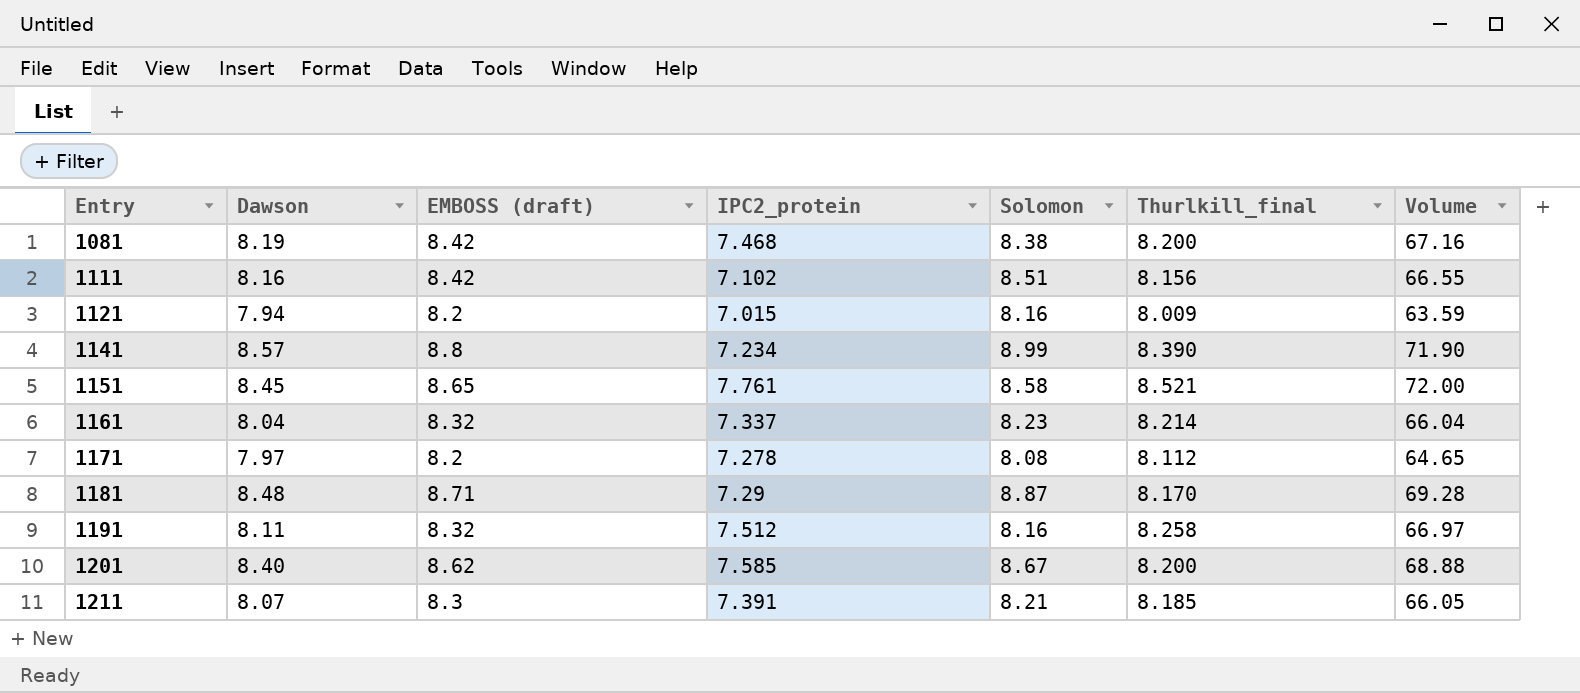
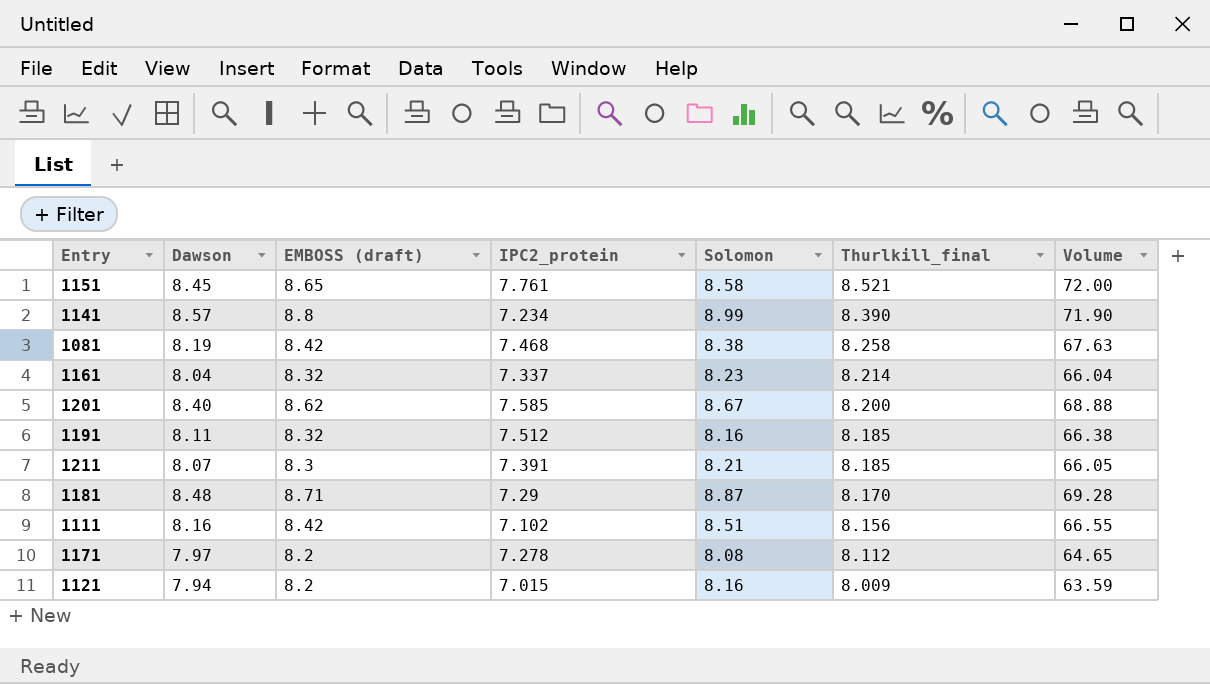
row order: Entry ascending -> Thurlkill_final descending
1081 | Thurlkill_final: 8.200 -> 8.258
1081 | Volume: 67.16 -> 67.63
1191 | Thurlkill_final: 8.258 -> 8.185
1191 | Volume: 66.97 -> 66.38

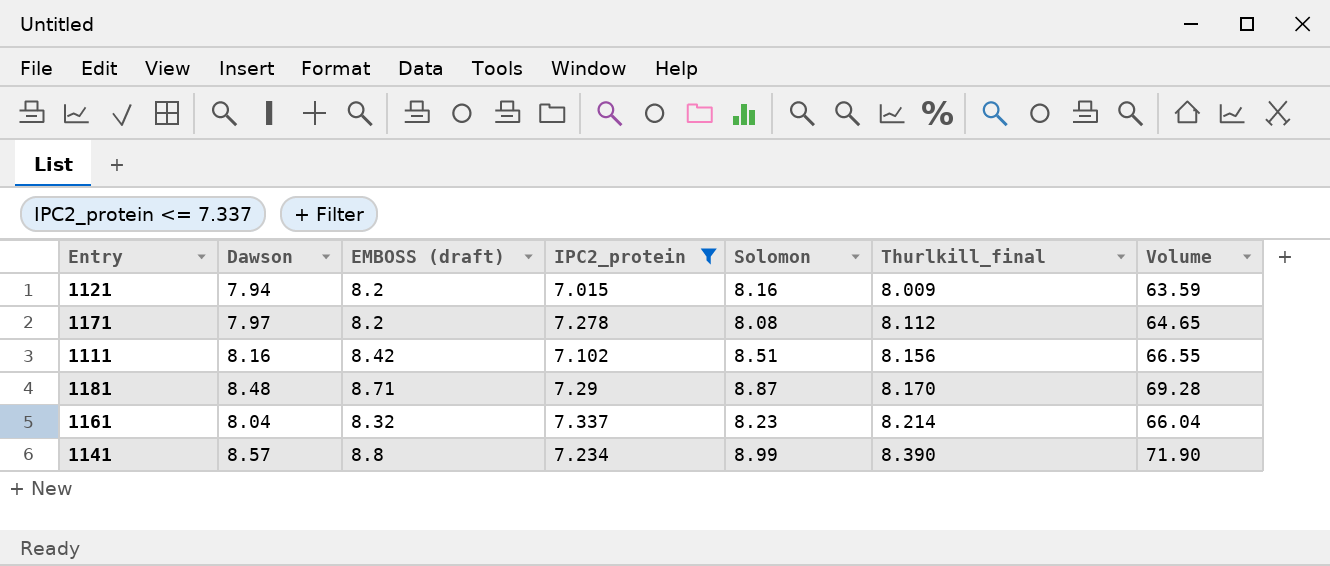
filter: none -> IPC2_protein <= 7.337
row order: Thurlkill_final descending -> Thurlkill_final ascending

